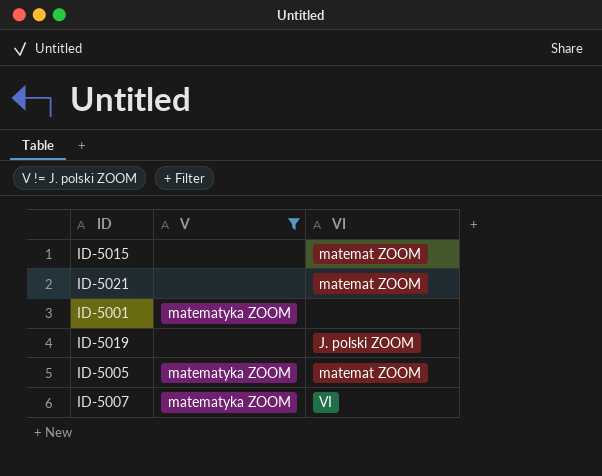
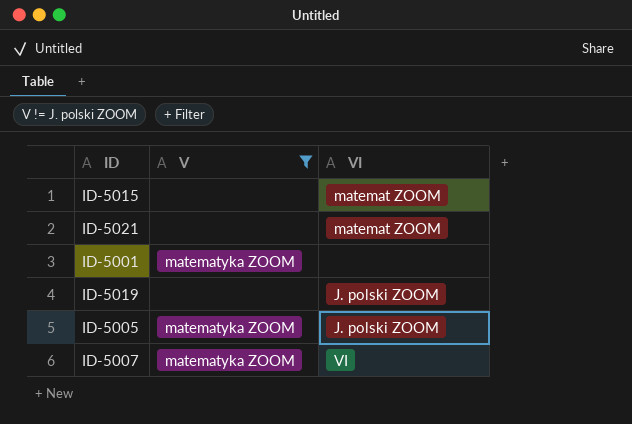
ID-5005 | VI: matemat ZOOM -> J. polski ZOOM

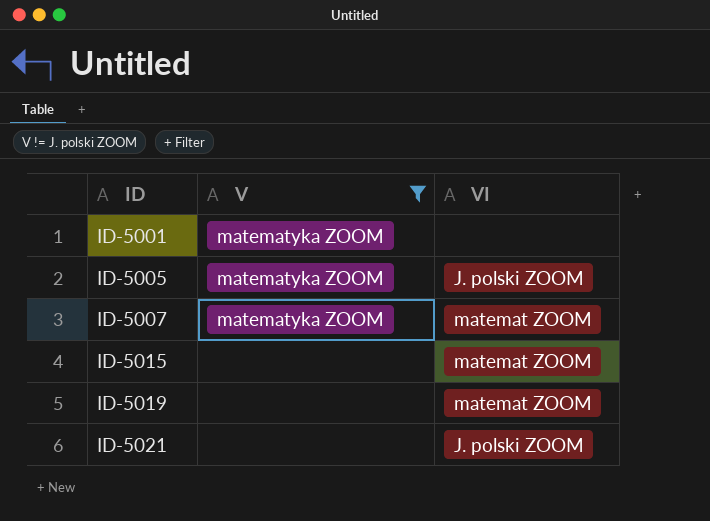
row order: none -> ID ascending
ID-5007 | VI: VI -> matemat ZOOM
ID-5019 | VI: J. polski ZOOM -> matemat ZOOM
ID-5021 | VI: matemat ZOOM -> J. polski ZOOM

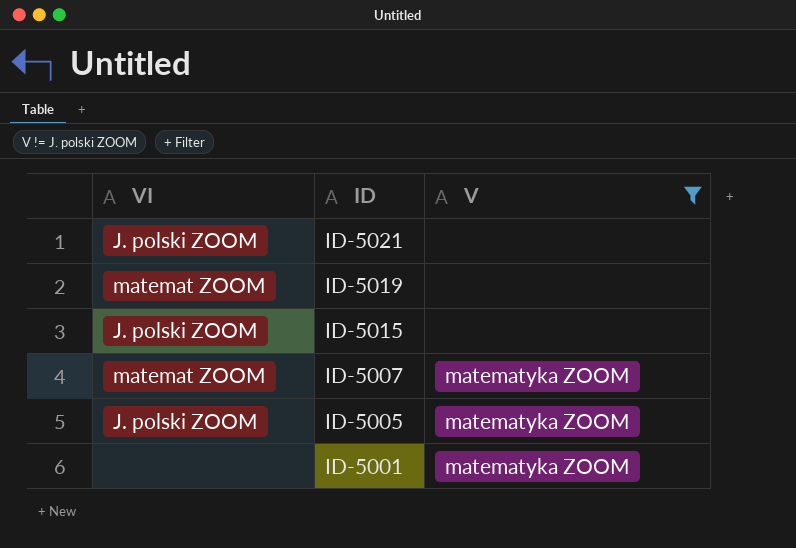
row order: ID ascending -> ID descending
column VI | position: 3 -> 1
ID-5015 | VI: matemat ZOOM -> J. polski ZOOM

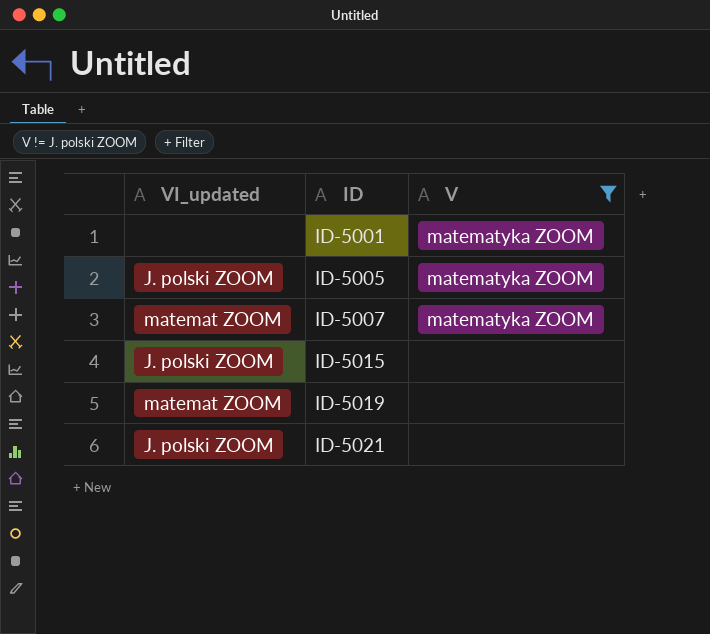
row order: ID descending -> ID ascending
column name: VI -> VI_updated

